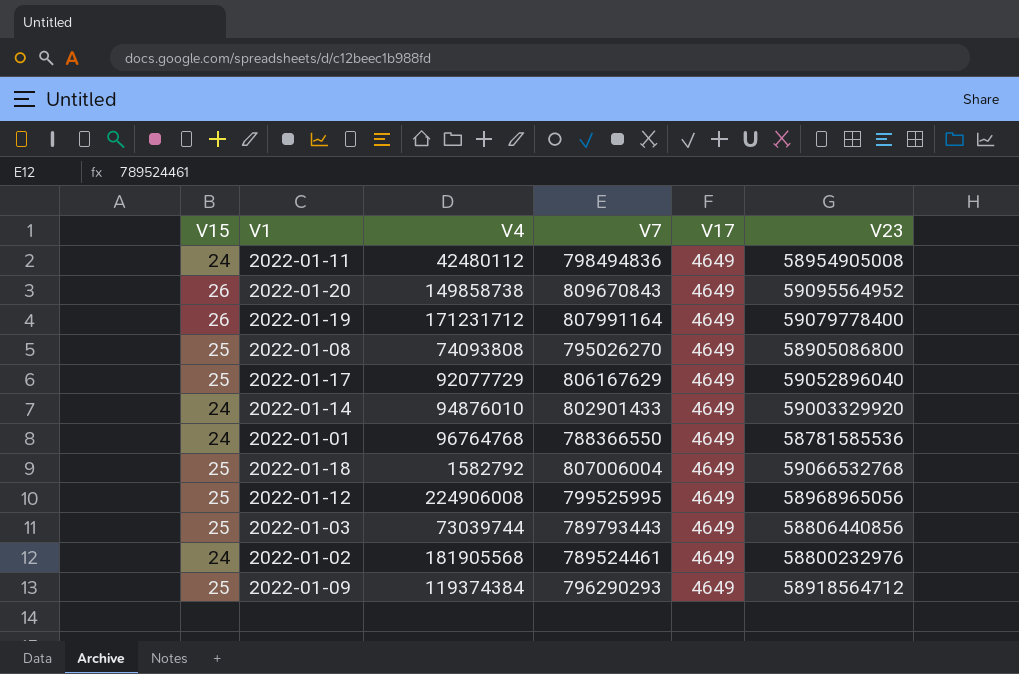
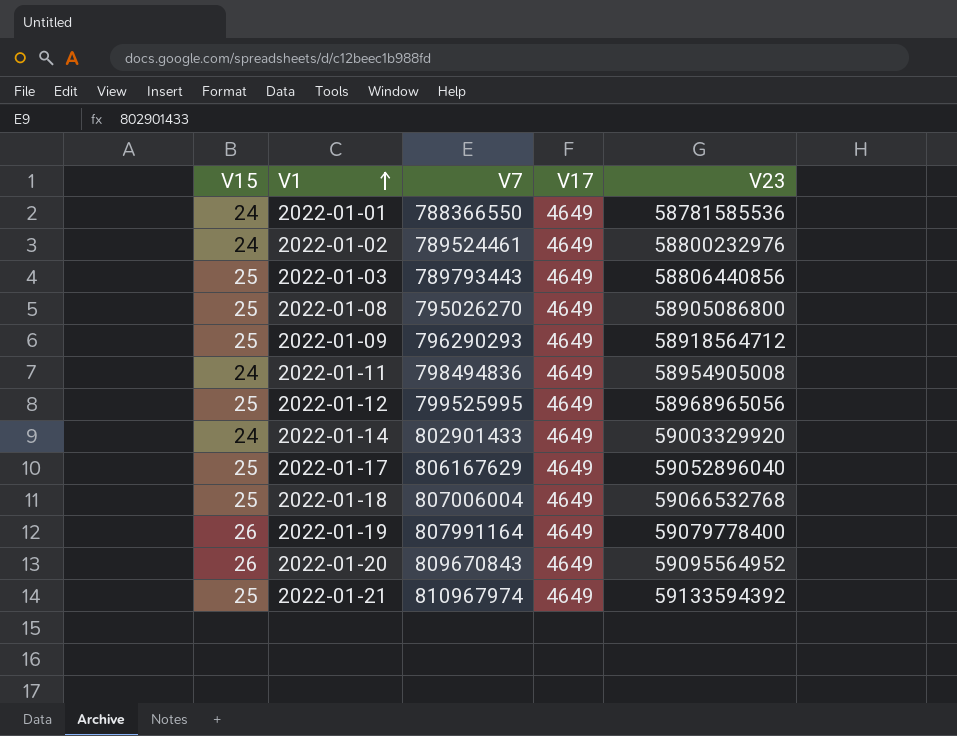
row order: none -> V1 ascending
column V4 | position: 3 -> none
row 2022-01-21: none -> 25 | 810967974 | 4649 | 59133594392

